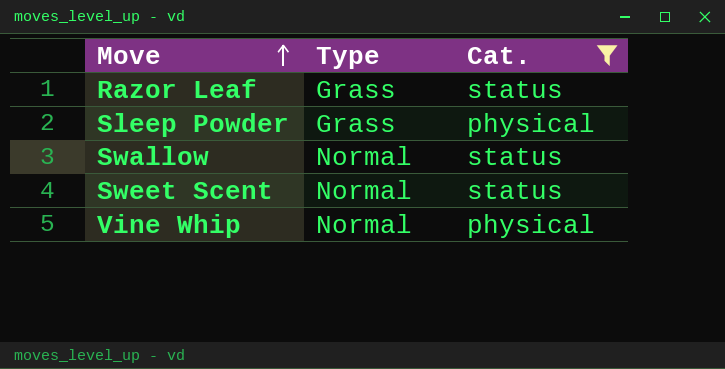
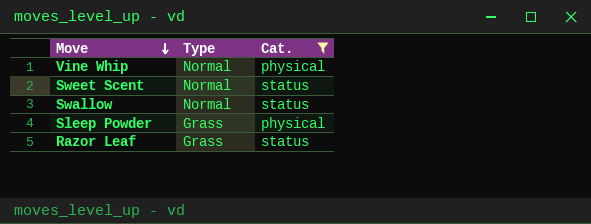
row order: Move ascending -> Move descending

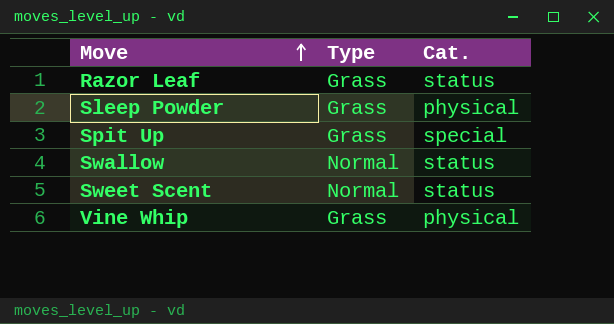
filter: Cat. != special -> none
row order: Move descending -> Move ascending
Vine Whip | Type: Normal -> Grass

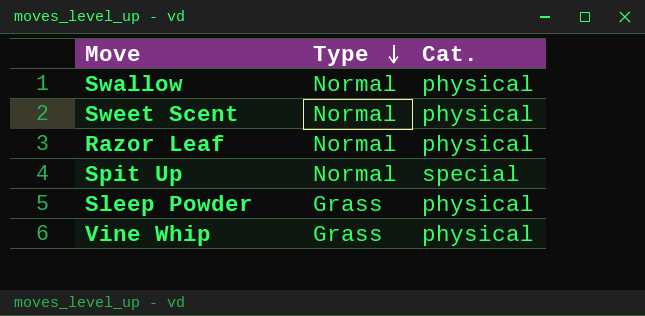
row order: Move ascending -> Type descending
Swallow | Cat.: status -> physical
Sweet Scent | Cat.: status -> physical
Razor Leaf | Type: Grass -> Normal
Razor Leaf | Cat.: status -> physical
Spit Up | Type: Grass -> Normal

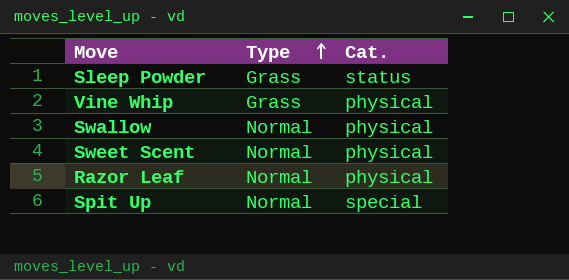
row order: Type descending -> Type ascending
Sleep Powder | Cat.: physical -> status

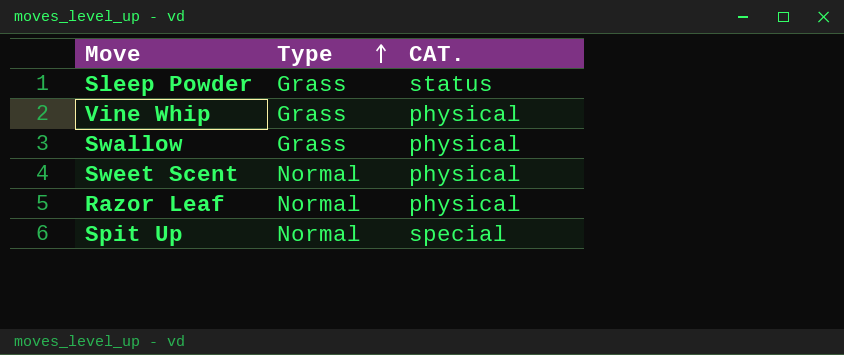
column name: Cat. -> CAT.
Swallow | Type: Normal -> Grass

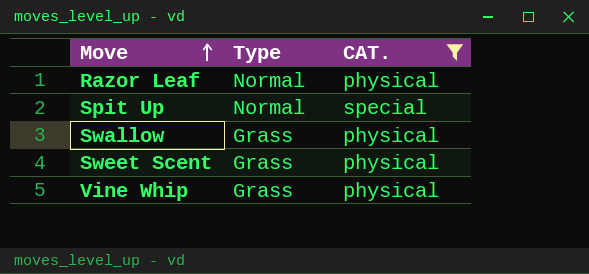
filter: none -> CAT. != status
row order: Type ascending -> Move ascending
Sweet Scent | Type: Normal -> Grass

